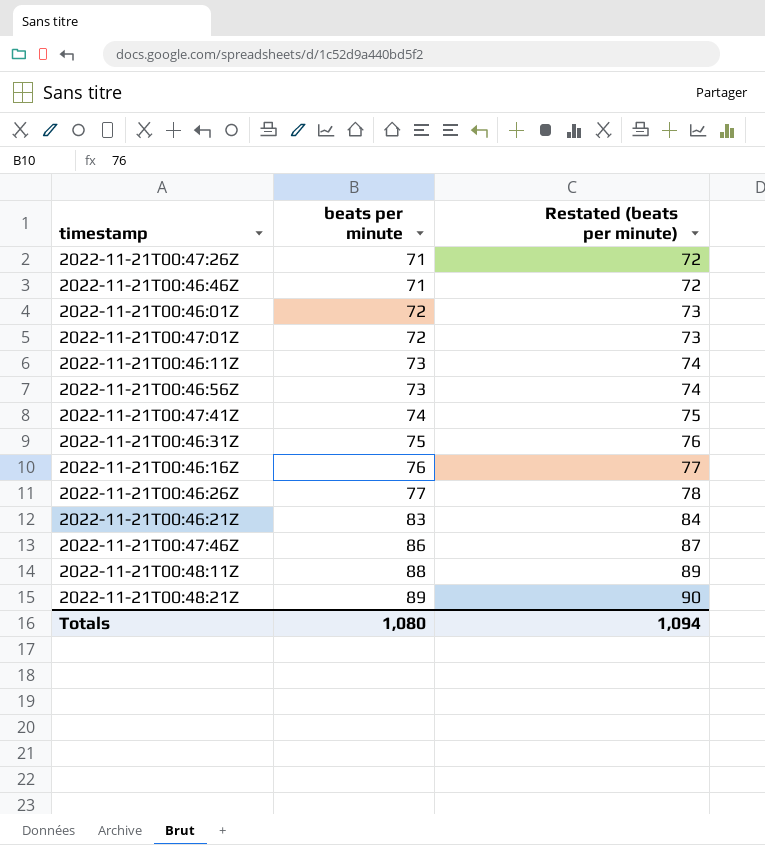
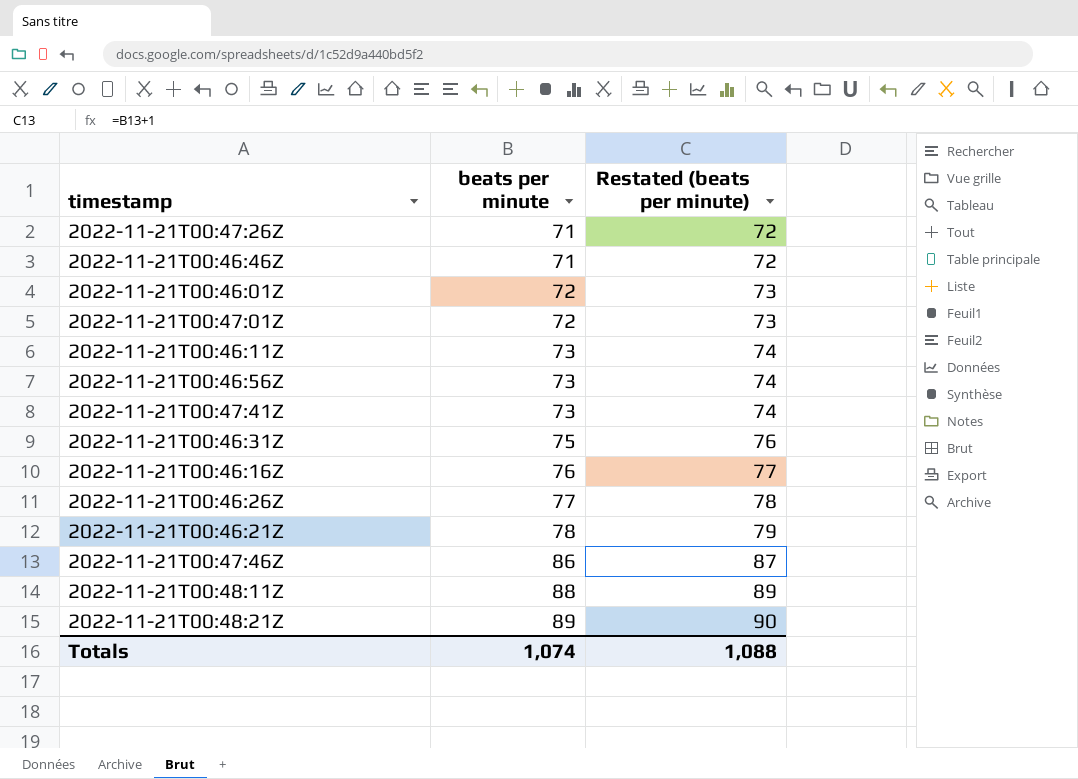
2022-11-21T00:47:41Z | beats per minute: 74 -> 73
2022-11-21T00:47:41Z | Restated (beats per minute): 75 -> 74
2022-11-21T00:46:21Z | beats per minute: 83 -> 78
2022-11-21T00:46:21Z | Restated (beats per minute): 84 -> 79
Totals | beats per minute: 1,080 -> 1,074
Totals | Restated (beats per minute): 1,094 -> 1,088

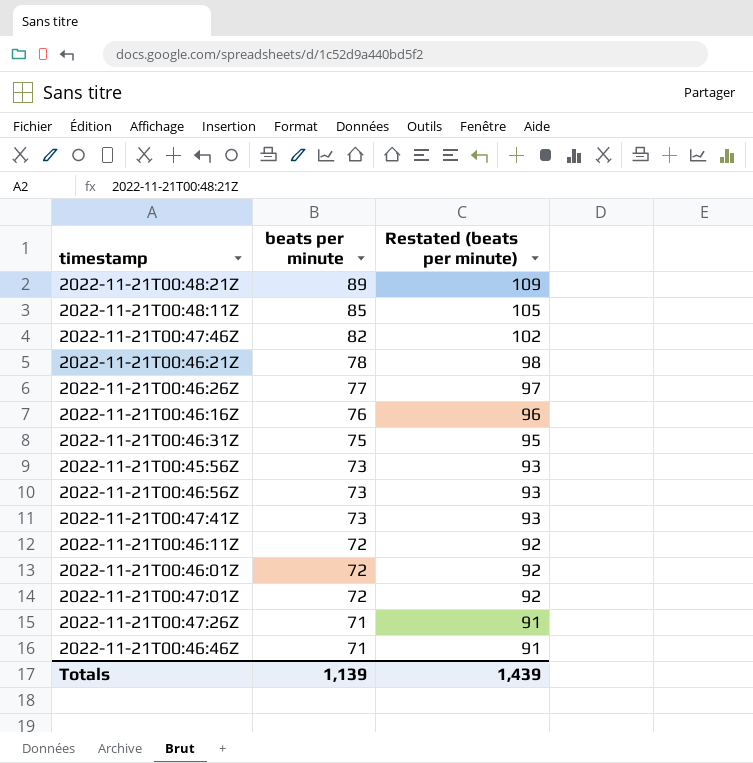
row order: beats per minute ascending -> beats per minute descending
column Restated (beats per minute) | formula: [beats per minute] + 1 -> [beats per minute] + 20
2022-11-21T00:48:11Z | beats per minute: 88 -> 85
2022-11-21T00:47:46Z | beats per minute: 86 -> 82
row 2022-11-21T00:45:56Z: none -> 73 | 93
2022-11-21T00:46:11Z | beats per minute: 73 -> 72
Totals | beats per minute: 1,074 -> 1,139
Totals | Restated (beats per minute): 1,088 -> 1,439

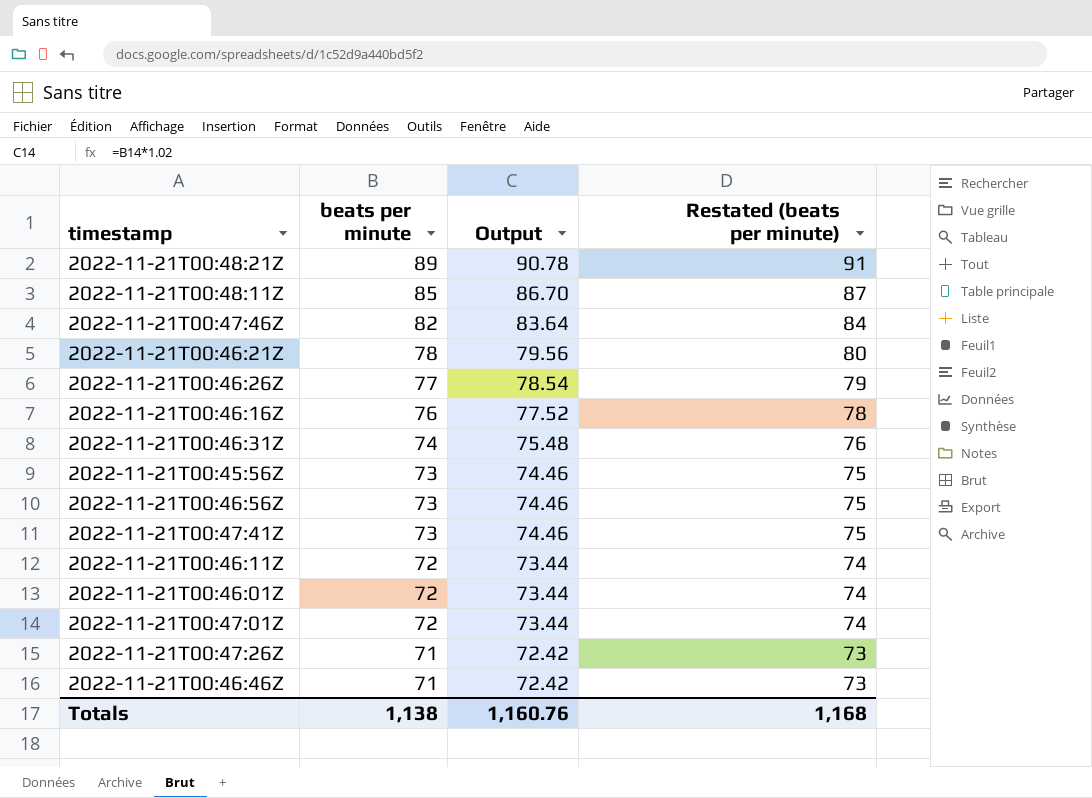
column Output | formula: none -> [beats per minute] * 1.02
column Restated (beats per minute) | formula: [beats per minute] + 20 -> [beats per minute] + 2
2022-11-21T00:46:31Z | beats per minute: 75 -> 74
Totals | beats per minute: 1,139 -> 1,138
Totals | Restated (beats per minute): 1,439 -> 1,168

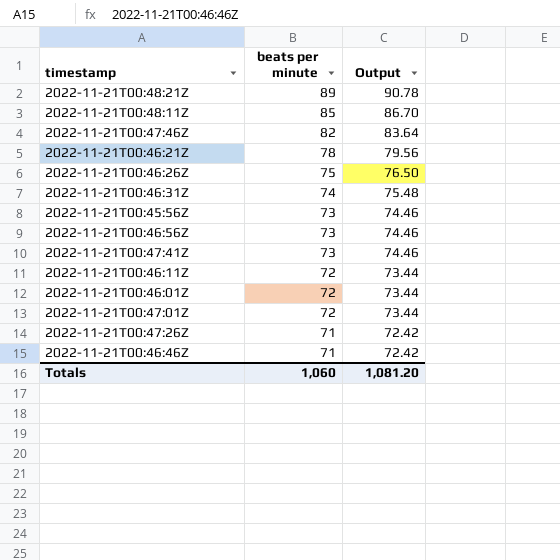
column Restated (beats per minute) | formula: [beats per minute] + 2 -> none
row 2022-11-21T00:46:16Z: 76 | 77.52 | 78 -> none
2022-11-21T00:46:26Z | beats per minute: 77 -> 75
2022-11-21T00:46:26Z | Output: 78.54 -> 76.50
Totals | beats per minute: 1,138 -> 1,060
Totals | Output: 1,160.76 -> 1,081.20

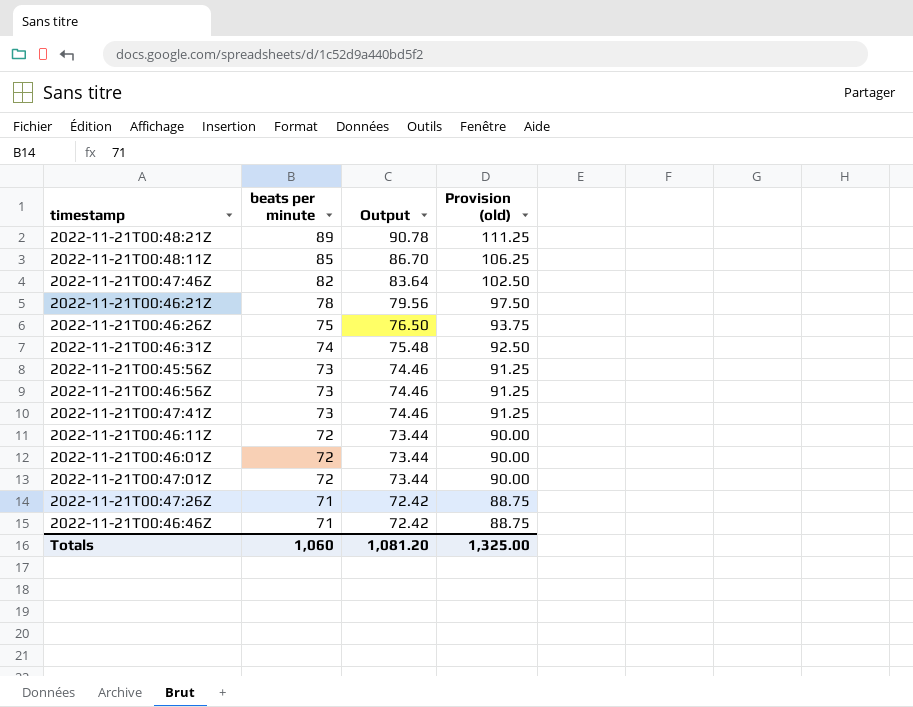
column Provision (old) | formula: none -> [beats per minute] * 1.25

